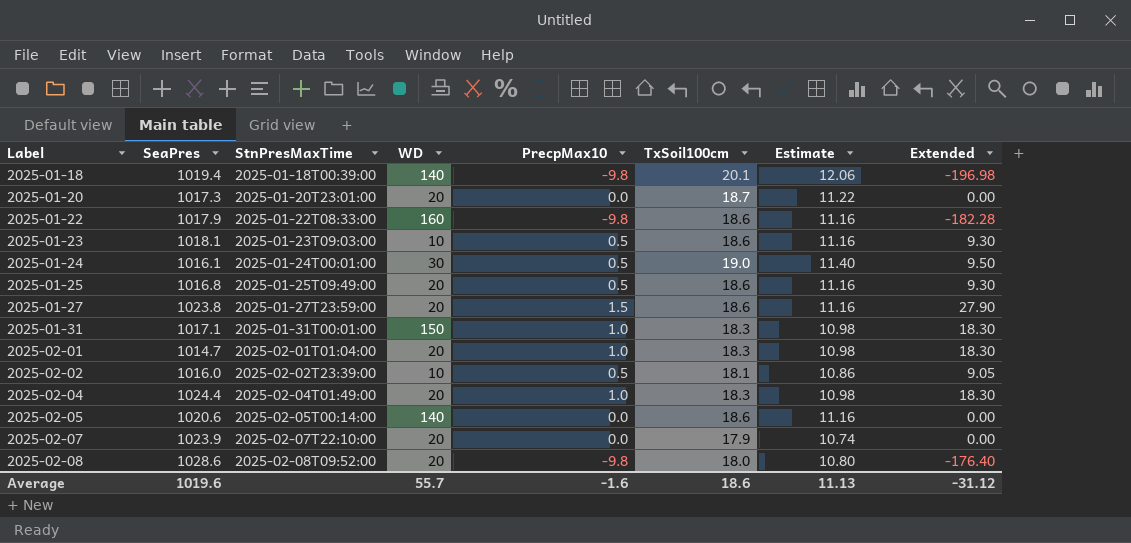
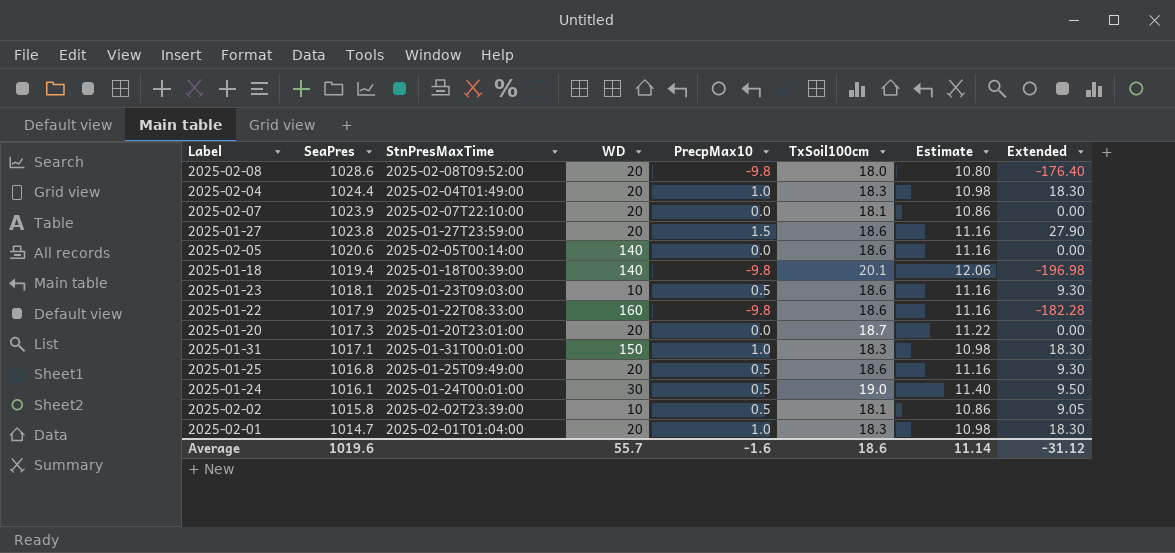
row order: Label ascending -> SeaPres descending
2025-02-07 | TxSoil100cm: 17.9 -> 18.1
2025-02-07 | Estimate: 10.74 -> 10.86
2025-02-02 | SeaPres: 1016.0 -> 1015.8
Average | Estimate: 11.13 -> 11.14

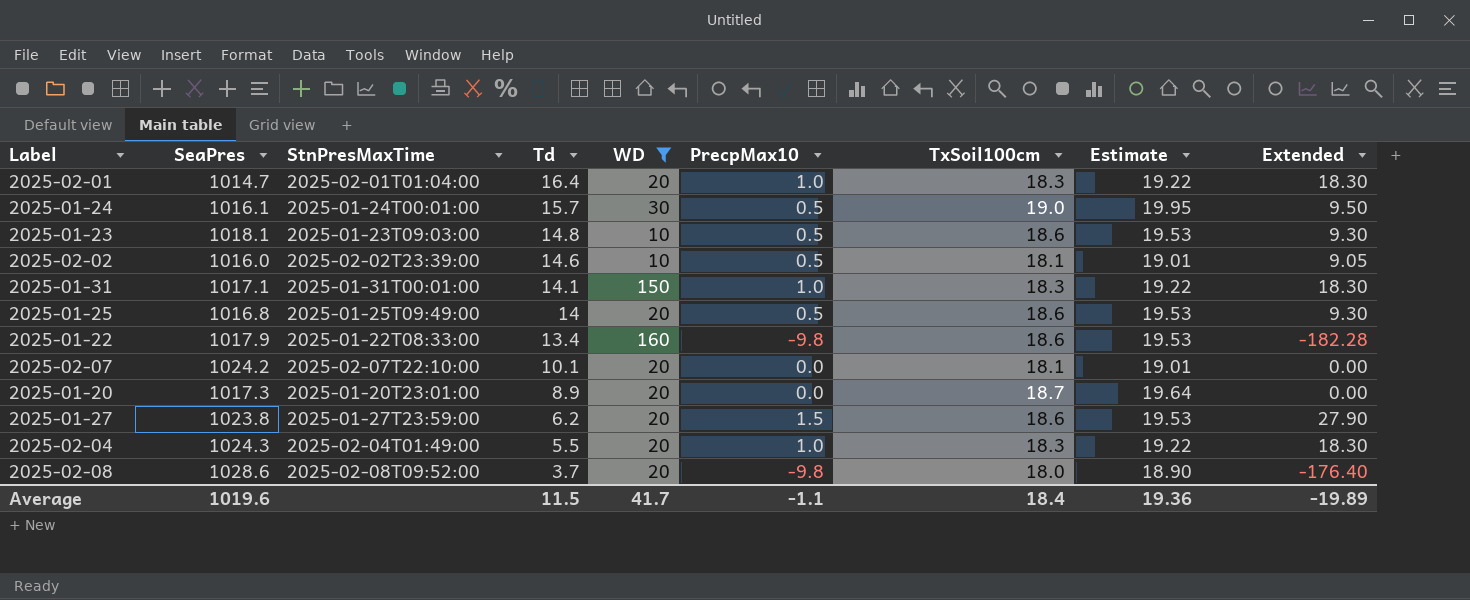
filter: none -> WD != 140
row order: SeaPres descending -> Td descending
column Td | position: none -> 4
column Estimate | formula: [TxSoil100cm] * 0.6 -> [TxSoil100cm] * 1.05
2025-02-02 | SeaPres: 1015.8 -> 1016.0
2025-02-07 | SeaPres: 1023.9 -> 1024.2
2025-02-04 | SeaPres: 1024.4 -> 1024.3
Average | WD: 55.7 -> 41.7
Average | PrecpMax10: -1.6 -> -1.1
Average | TxSoil100cm: 18.6 -> 18.4
Average | Estimate: 11.14 -> 19.36
Average | Extended: -31.12 -> -19.89

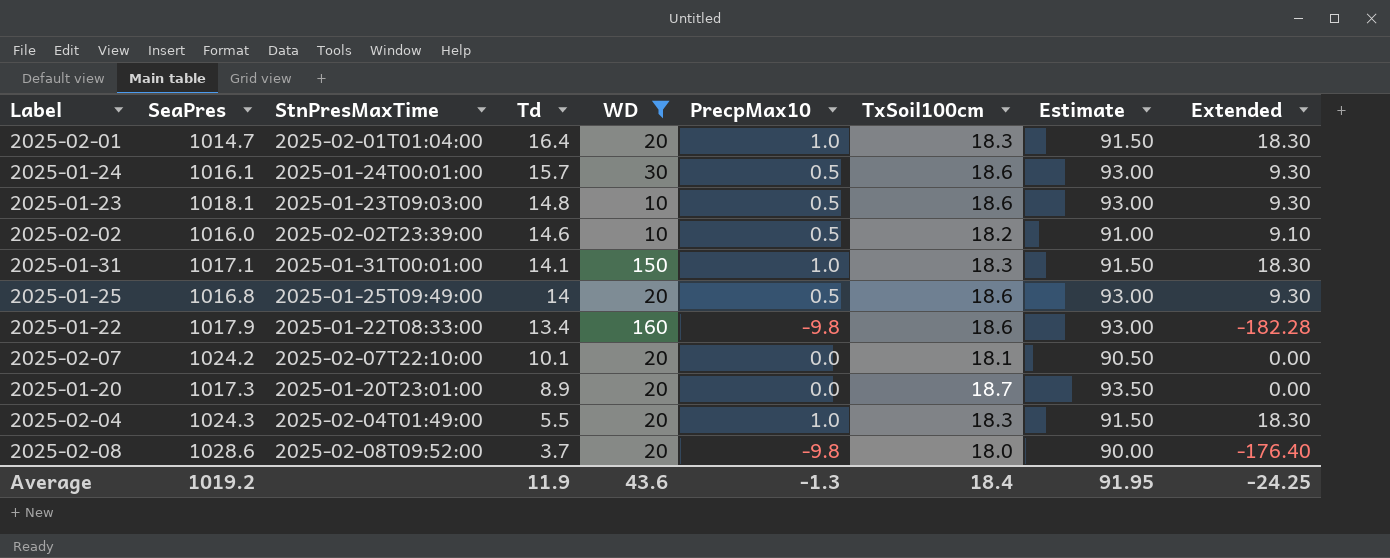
column Estimate | formula: [TxSoil100cm] * 1.05 -> [TxSoil100cm] * 5
row 2025-01-27: 1023.8 | 2025-01-27T23:59:00 | 6.2 | 20 | 1.5 | 18.6 | 19.53 | 27.90 -> none
2025-01-24 | TxSoil100cm: 19.0 -> 18.6
2025-01-24 | Extended: 9.50 -> 9.30
2025-02-02 | TxSoil100cm: 18.1 -> 18.2
2025-02-02 | Extended: 9.05 -> 9.10
Average | SeaPres: 1019.6 -> 1019.2
Average | Td: 11.5 -> 11.9
Average | WD: 41.7 -> 43.6
Average | PrecpMax10: -1.1 -> -1.3
Average | Estimate: 19.36 -> 91.95
Average | Extended: -19.89 -> -24.25

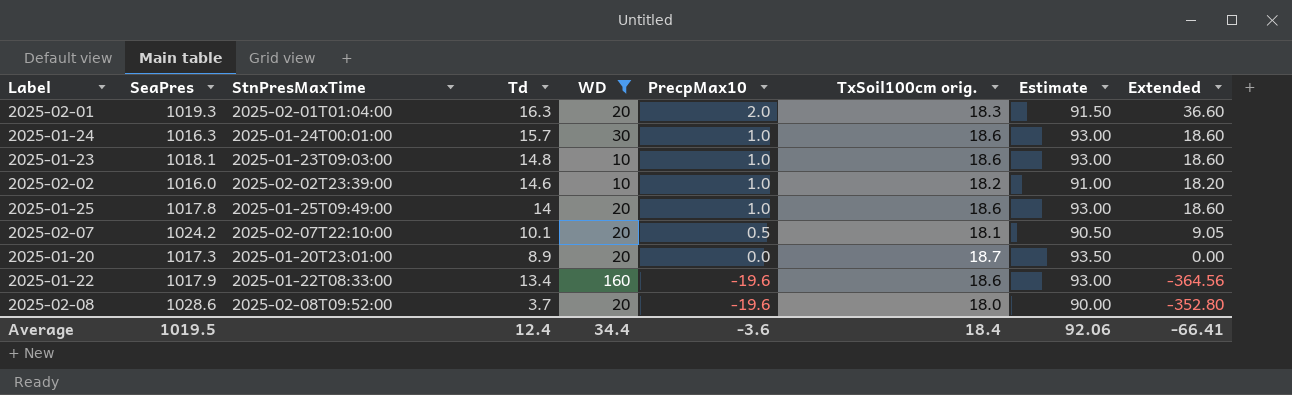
row order: Td descending -> PrecpMax10 descending
column name: TxSoil100cm -> TxSoil100cm orig.
row 2025-01-31: 1017.1 | 2025-01-31T00:01:00 | 14.1 | 150 | 1.0 | 18.3 | 91.50 | 18.30 -> none
row 2025-02-04: 1024.3 | 2025-02-04T01:49:00 | 5.5 | 20 | 1.0 | 18.3 | 91.50 | 18.30 -> none
2025-02-01 | SeaPres: 1014.7 -> 1019.3
2025-02-01 | Td: 16.4 -> 16.3
2025-02-01 | PrecpMax10: 1.0 -> 2.0
2025-02-01 | Extended: 18.30 -> 36.60
2025-01-24 | SeaPres: 1016.1 -> 1016.3
2025-01-24 | PrecpMax10: 0.5 -> 1.0
2025-01-24 | Extended: 9.30 -> 18.60
2025-01-23 | PrecpMax10: 0.5 -> 1.0
2025-01-23 | Extended: 9.30 -> 18.60
2025-02-02 | PrecpMax10: 0.5 -> 1.0
2025-02-02 | Extended: 9.10 -> 18.20
2025-01-25 | SeaPres: 1016.8 -> 1017.8
2025-01-25 | PrecpMax10: 0.5 -> 1.0
2025-01-25 | Extended: 9.30 -> 18.60
2025-02-07 | PrecpMax10: 0.0 -> 0.5
2025-02-07 | Extended: 0.00 -> 9.05
2025-01-22 | PrecpMax10: -9.8 -> -19.6
2025-01-22 | Extended: -182.28 -> -364.56
2025-02-08 | PrecpMax10: -9.8 -> -19.6
2025-02-08 | Extended: -176.40 -> -352.80
Average | SeaPres: 1019.2 -> 1019.5
Average | Td: 11.9 -> 12.4
Average | WD: 43.6 -> 34.4
Average | PrecpMax10: -1.3 -> -3.6
Average | Estimate: 91.95 -> 92.06
Average | Extended: -24.25 -> -66.41

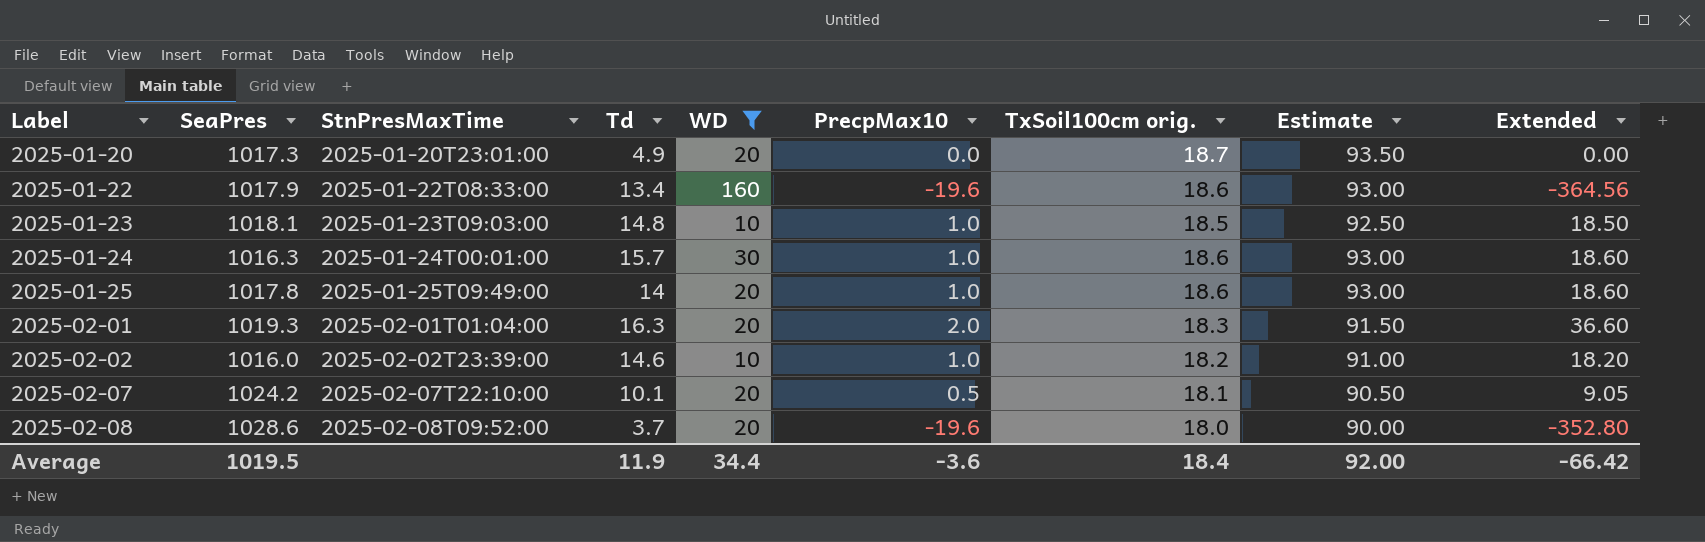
row order: PrecpMax10 descending -> Label ascending
2025-01-20 | Td: 8.9 -> 4.9
2025-01-23 | TxSoil100cm orig.: 18.6 -> 18.5
2025-01-23 | Estimate: 93.00 -> 92.50
2025-01-23 | Extended: 18.60 -> 18.50
Average | Td: 12.4 -> 11.9
Average | Estimate: 92.06 -> 92.00
Average | Extended: -66.41 -> -66.42

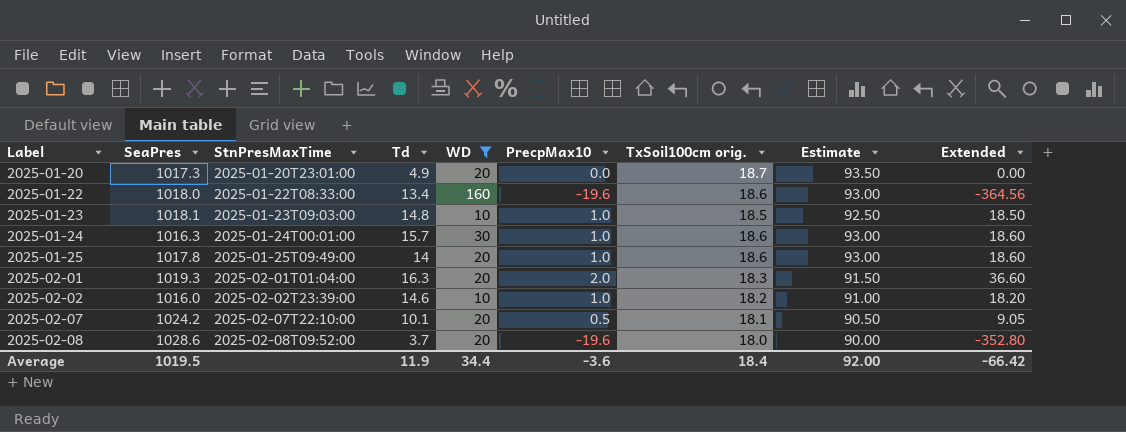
2025-01-22 | SeaPres: 1017.9 -> 1018.0

